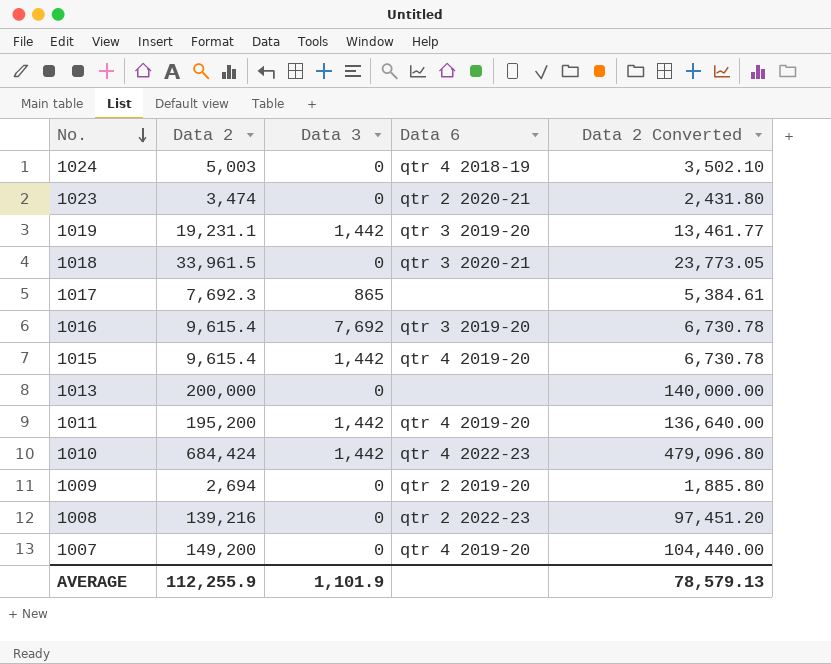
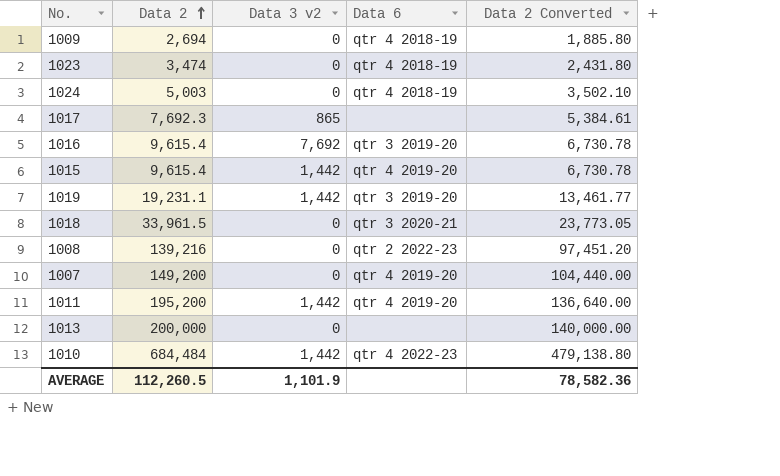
row order: No. descending -> Data 2 ascending
column name: Data 3 -> Data 3 v2
1009 | Data 6: qtr 2 2019-20 -> qtr 4 2018-19
1023 | Data 6: qtr 2 2020-21 -> qtr 4 2018-19
1010 | Data 2: 684,424 -> 684,484
1010 | Data 2 Converted: 479,096.80 -> 479,138.80
AVERAGE | Data 2: 112,255.9 -> 112,260.5
AVERAGE | Data 2 Converted: 78,579.13 -> 78,582.36

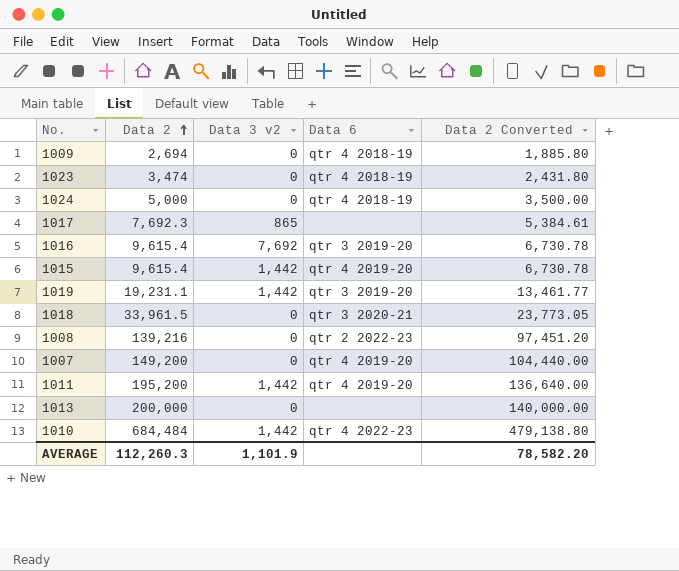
1024 | Data 2: 5,003 -> 5,000
1024 | Data 2 Converted: 3,502.10 -> 3,500.00
AVERAGE | Data 2: 112,260.5 -> 112,260.3
AVERAGE | Data 2 Converted: 78,582.36 -> 78,582.20

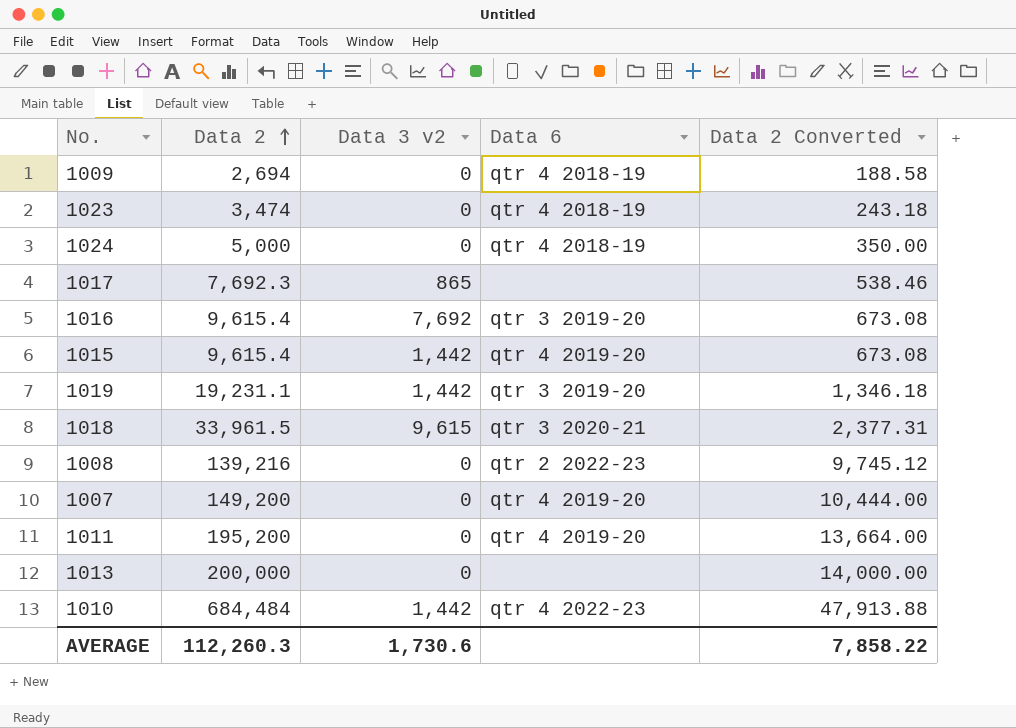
column Data 2 Converted | formula: [Data 2] * 0.7 -> [Data 2] * 0.07
1018 | Data 3 v2: 0 -> 9,615
1011 | Data 3 v2: 1,442 -> 0
AVERAGE | Data 3 v2: 1,101.9 -> 1,730.6
AVERAGE | Data 2 Converted: 78,582.20 -> 7,858.22

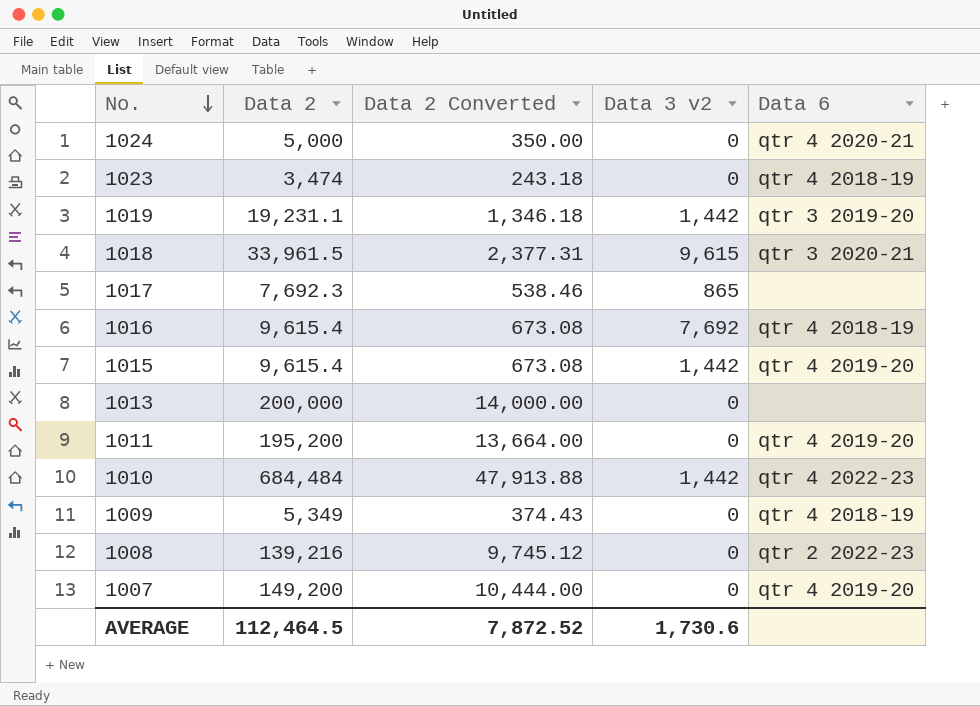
row order: Data 2 ascending -> No. descending
column Data 2 Converted | position: 5 -> 3
1024 | Data 6: qtr 4 2018-19 -> qtr 4 2020-21
1016 | Data 6: qtr 3 2019-20 -> qtr 4 2018-19
1009 | Data 2: 2,694 -> 5,349
1009 | Data 2 Converted: 188.58 -> 374.43
AVERAGE | Data 2: 112,260.3 -> 112,464.5
AVERAGE | Data 2 Converted: 7,858.22 -> 7,872.52

